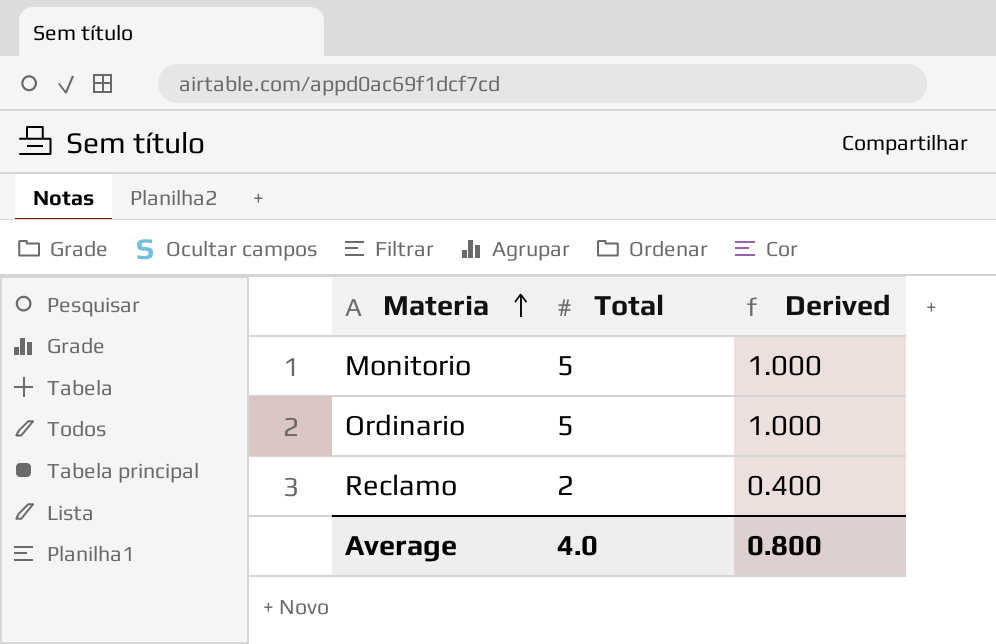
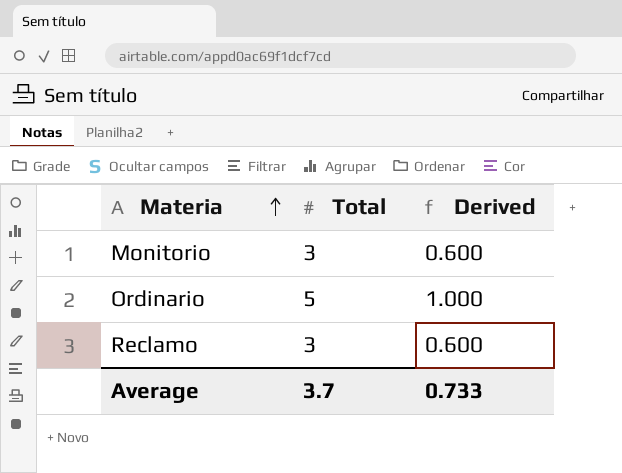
Monitorio | Total: 5 -> 3
Monitorio | Derived: 1.000 -> 0.600
Reclamo | Total: 2 -> 3
Reclamo | Derived: 0.400 -> 0.600
Average | Total: 4.0 -> 3.7
Average | Derived: 0.800 -> 0.733

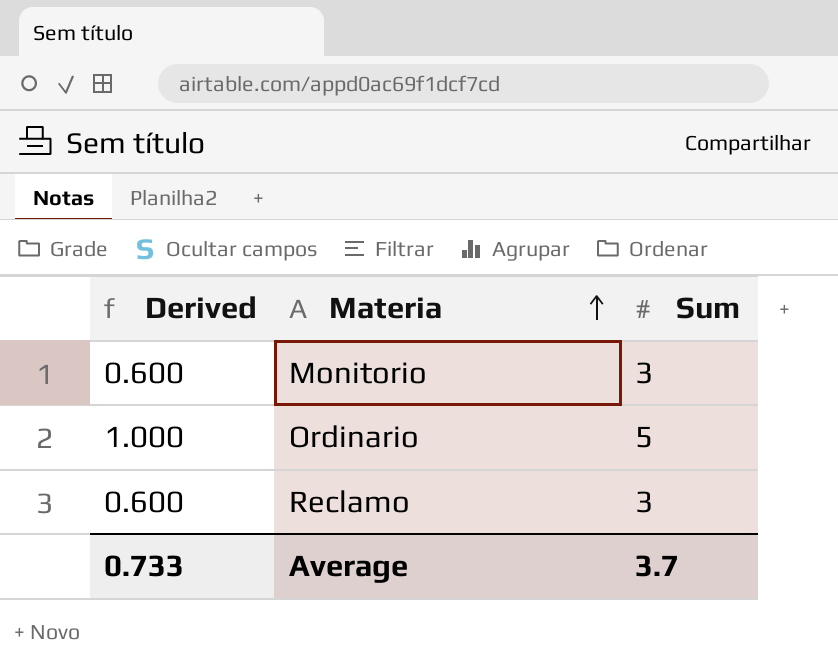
column Derived | position: 3 -> 1
column name: Total -> Sum

